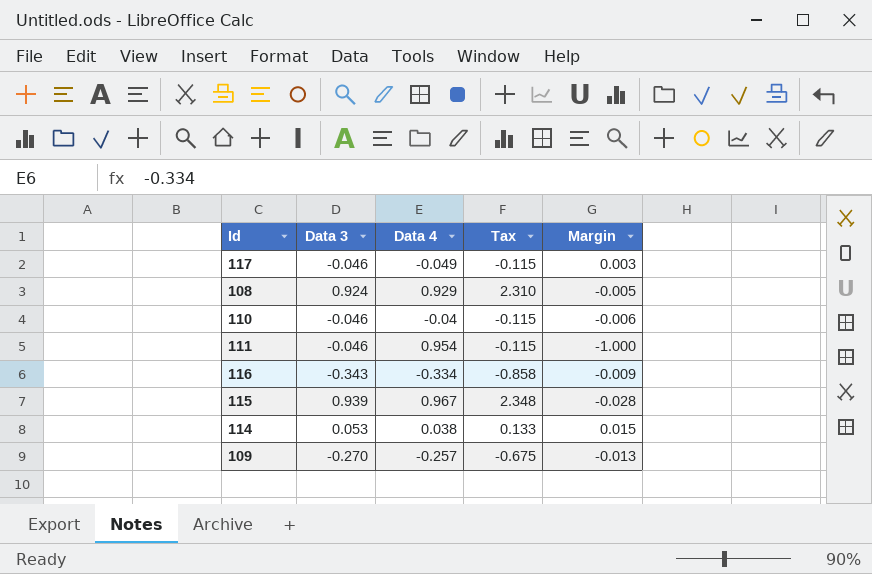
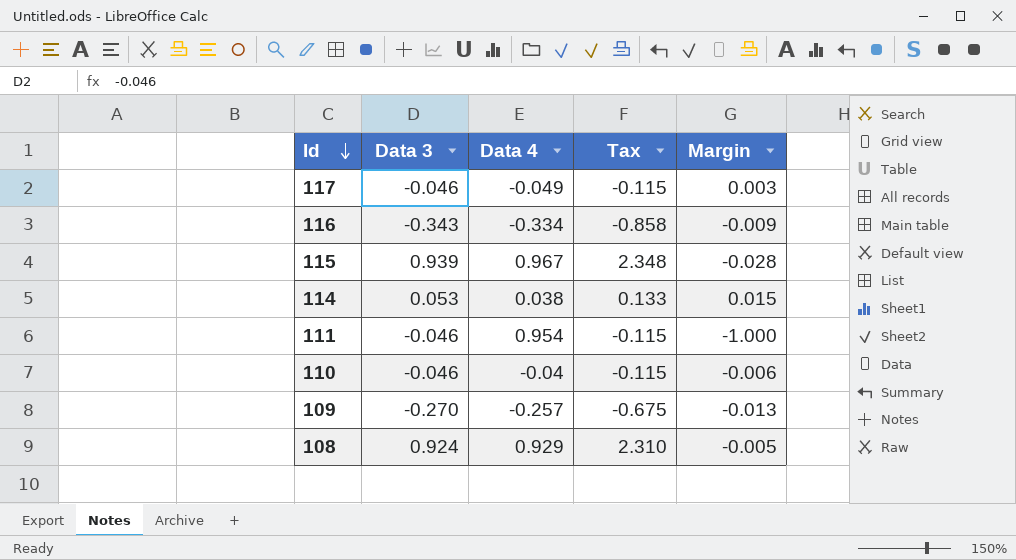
row order: none -> Id descending

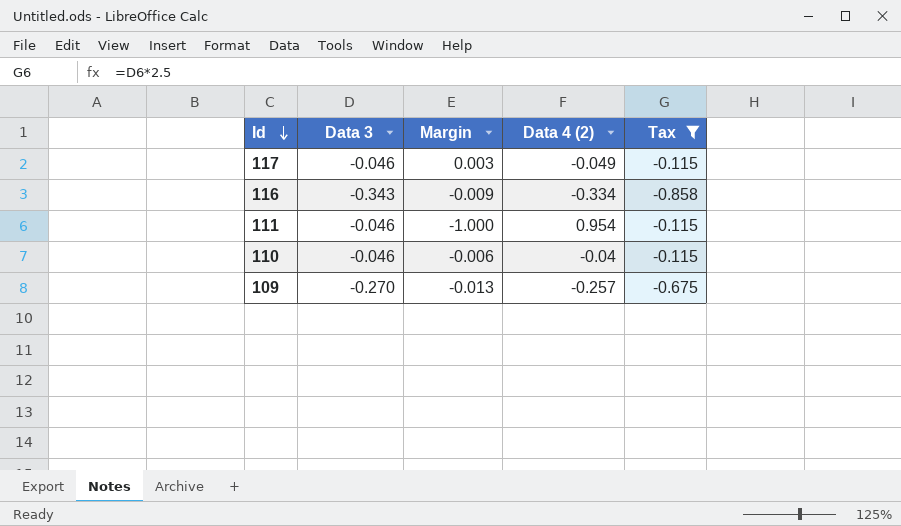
filter: none -> Tax <= -0.115
column Margin | position: 5 -> 3
column name: Data 4 -> Data 4 (2)

